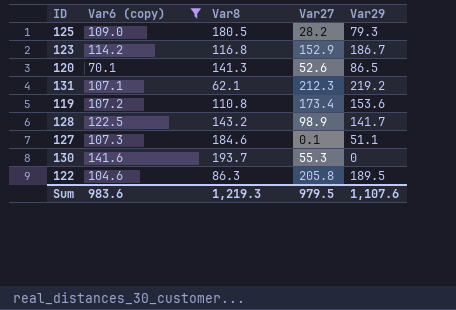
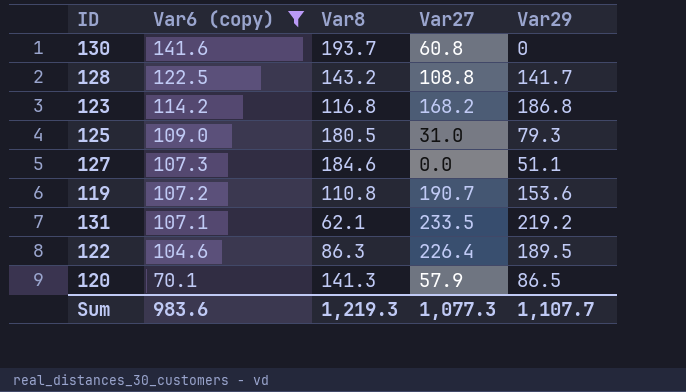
row order: none -> Var6 (copy) descending
130 | Var27: 55.3 -> 60.8
128 | Var27: 98.9 -> 108.8
123 | Var27: 152.9 -> 168.2
123 | Var29: 186.7 -> 186.8
125 | Var27: 28.2 -> 31.0
127 | Var27: 0.1 -> 0.0
119 | Var27: 173.4 -> 190.7
131 | Var27: 212.3 -> 233.5
122 | Var27: 205.8 -> 226.4
120 | Var27: 52.6 -> 57.9
Sum | Var27: 979.5 -> 1,077.3
Sum | Var29: 1,107.6 -> 1,107.7

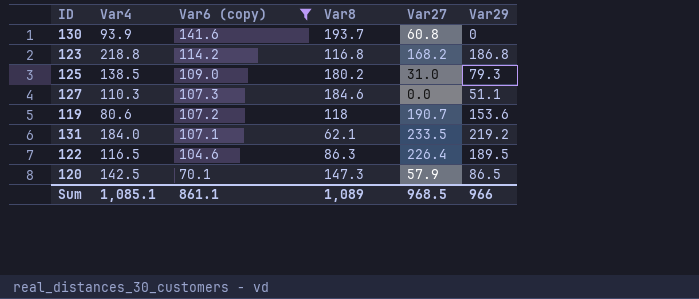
column Var4 | position: none -> 2
row 128: 122.5 | 143.2 | 108.8 | 141.7 -> none
125 | Var8: 180.5 -> 180.2
119 | Var8: 110.8 -> 118
120 | Var8: 141.3 -> 147.3
Sum | Var6 (copy): 983.6 -> 861.1
Sum | Var8: 1,219.3 -> 1,089
Sum | Var27: 1,077.3 -> 968.5
Sum | Var29: 1,107.7 -> 966

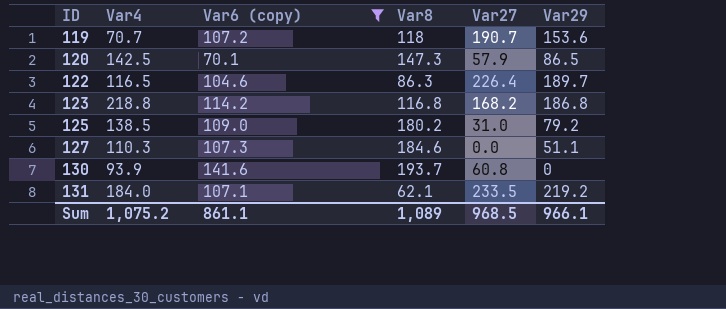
row order: Var6 (copy) descending -> ID ascending
119 | Var4: 80.6 -> 70.7
122 | Var29: 189.5 -> 189.7
125 | Var29: 79.3 -> 79.2
Sum | Var4: 1,085.1 -> 1,075.2
Sum | Var29: 966 -> 966.1

